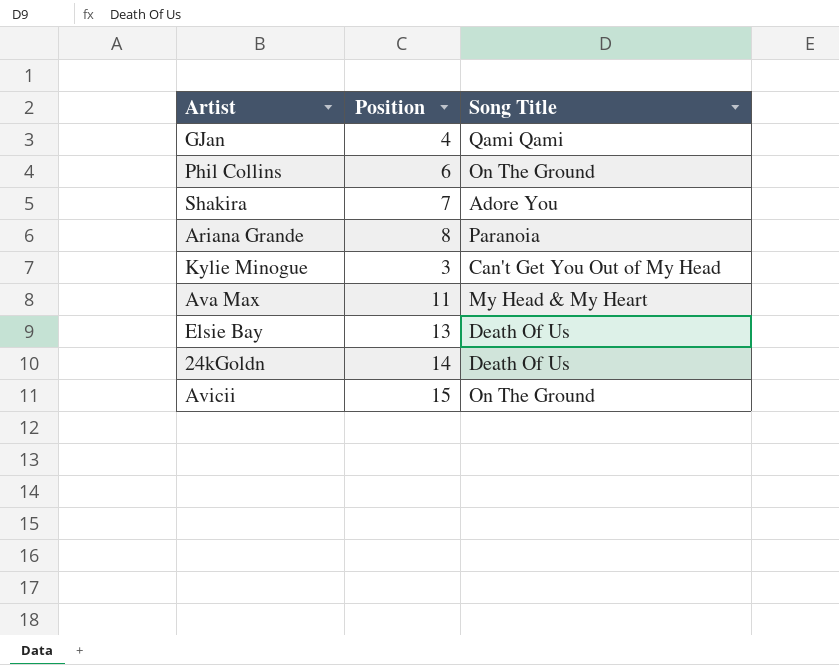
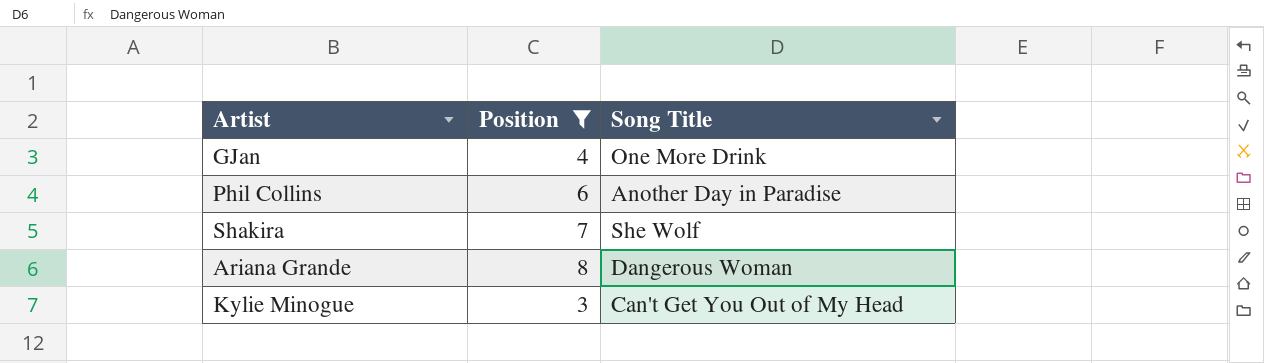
filter: none -> Position <= 8
GJan | Song Title: Qami Qami -> One More Drink
Phil Collins | Song Title: On The Ground -> Another Day in Paradise
Shakira | Song Title: Adore You -> She Wolf
Ariana Grande | Song Title: Paranoia -> Dangerous Woman

